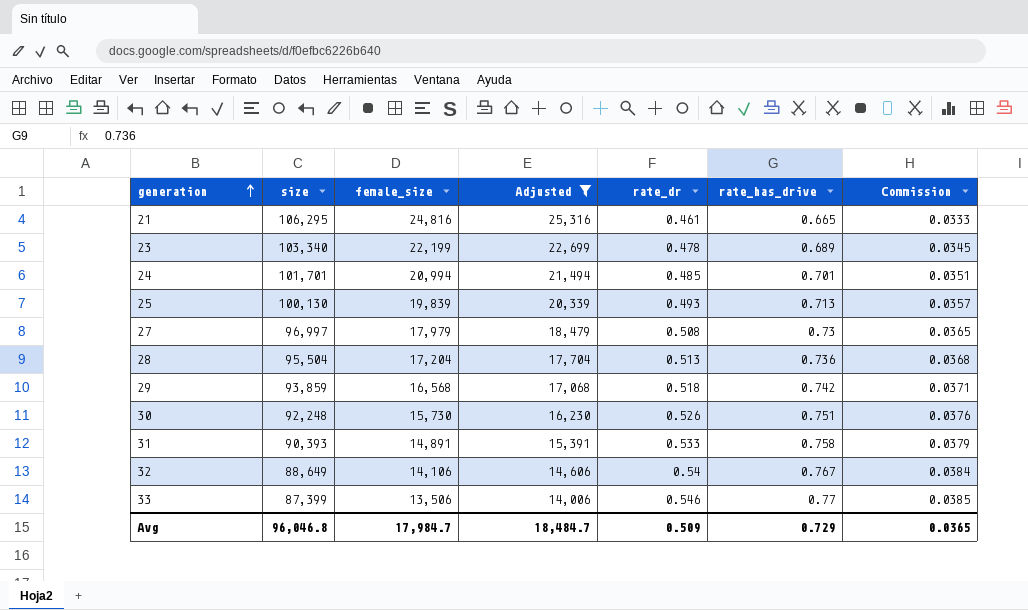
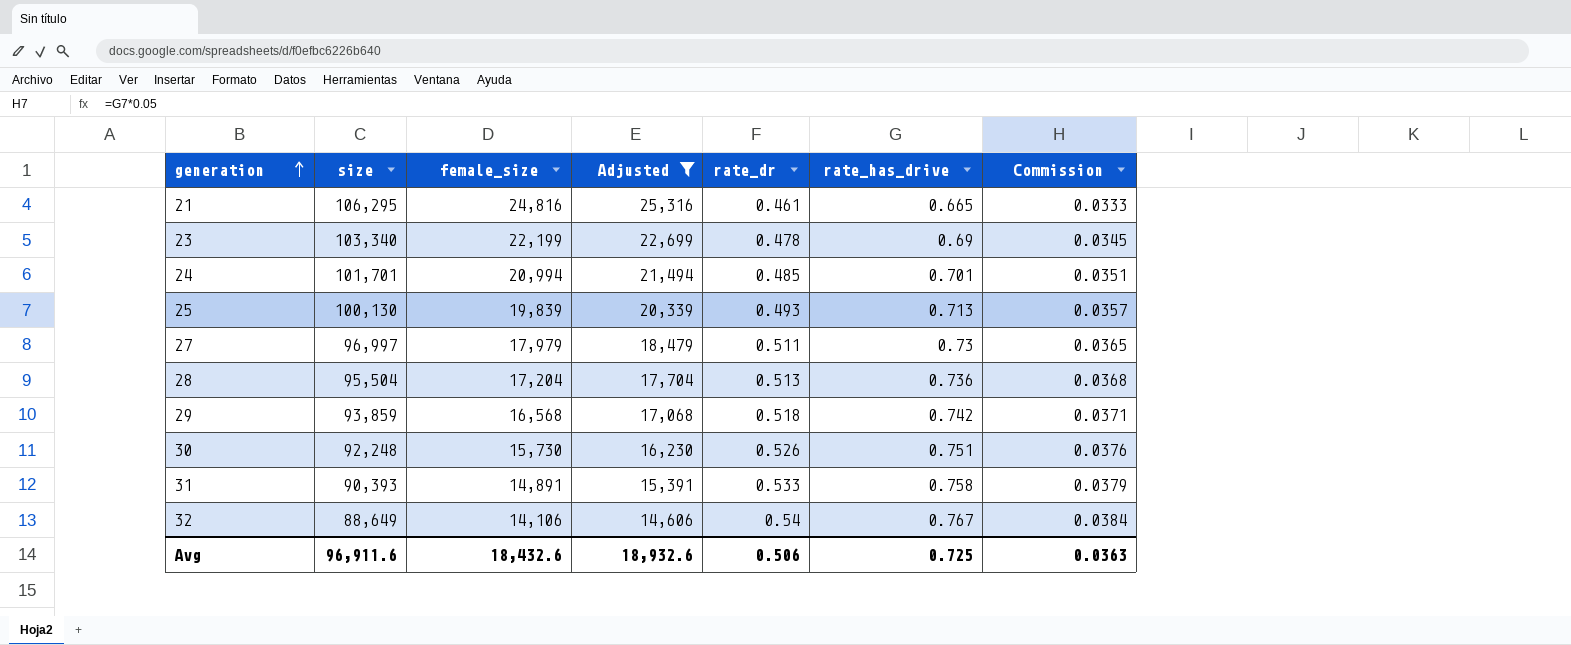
row 33: 87,399 | 13,506 | 14,006 | 0.546 | 0.77 | 0.0385 -> none
23 | rate_has_drive: 0.689 -> 0.69
27 | rate_dr: 0.508 -> 0.511
Avg | size: 96,046.8 -> 96,911.6
Avg | female_size: 17,984.7 -> 18,432.6
Avg | Adjusted: 18,484.7 -> 18,932.6
Avg | rate_dr: 0.509 -> 0.506
Avg | rate_has_drive: 0.729 -> 0.725
Avg | Commission: 0.0365 -> 0.0363

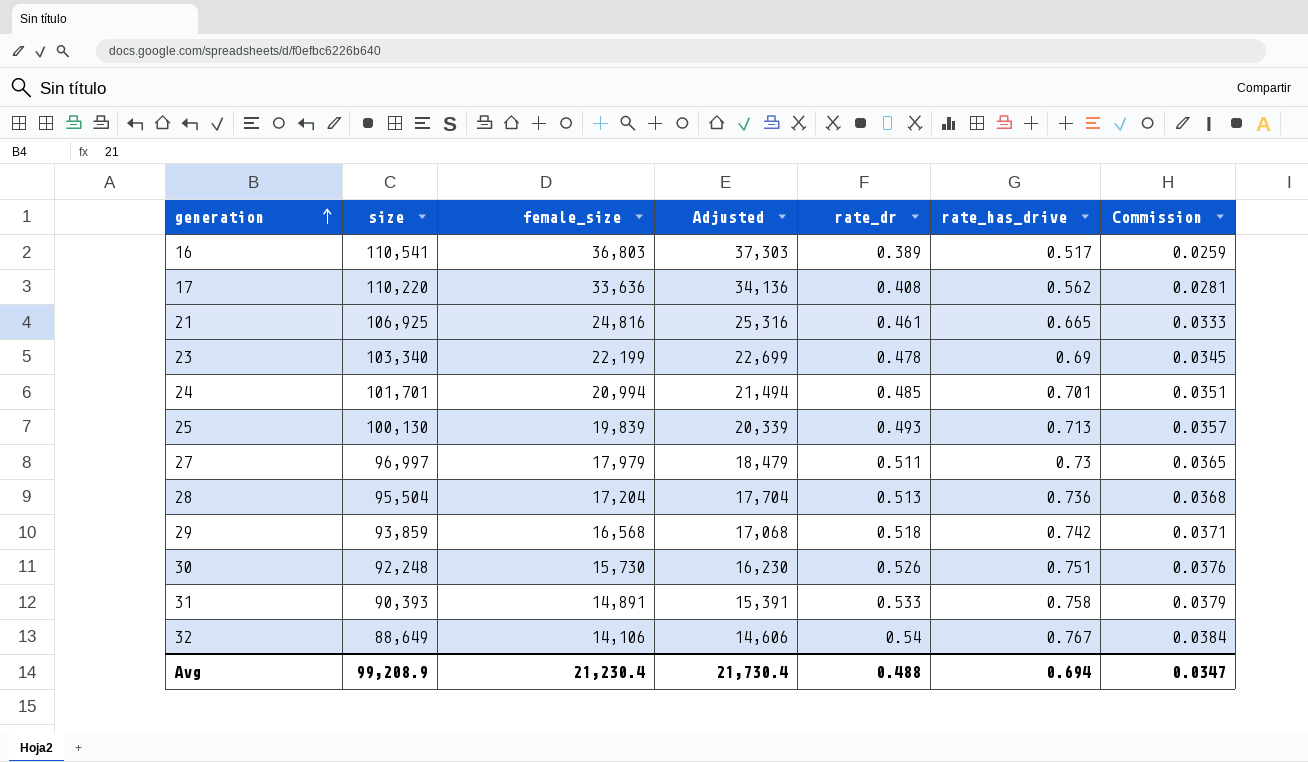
filter: Adjusted <= 25,316 -> none
21 | size: 106,295 -> 106,925
Avg | size: 96,911.6 -> 99,208.9
Avg | female_size: 18,432.6 -> 21,230.4
Avg | Adjusted: 18,932.6 -> 21,730.4
Avg | rate_dr: 0.506 -> 0.488
Avg | rate_has_drive: 0.725 -> 0.694
Avg | Commission: 0.0363 -> 0.0347

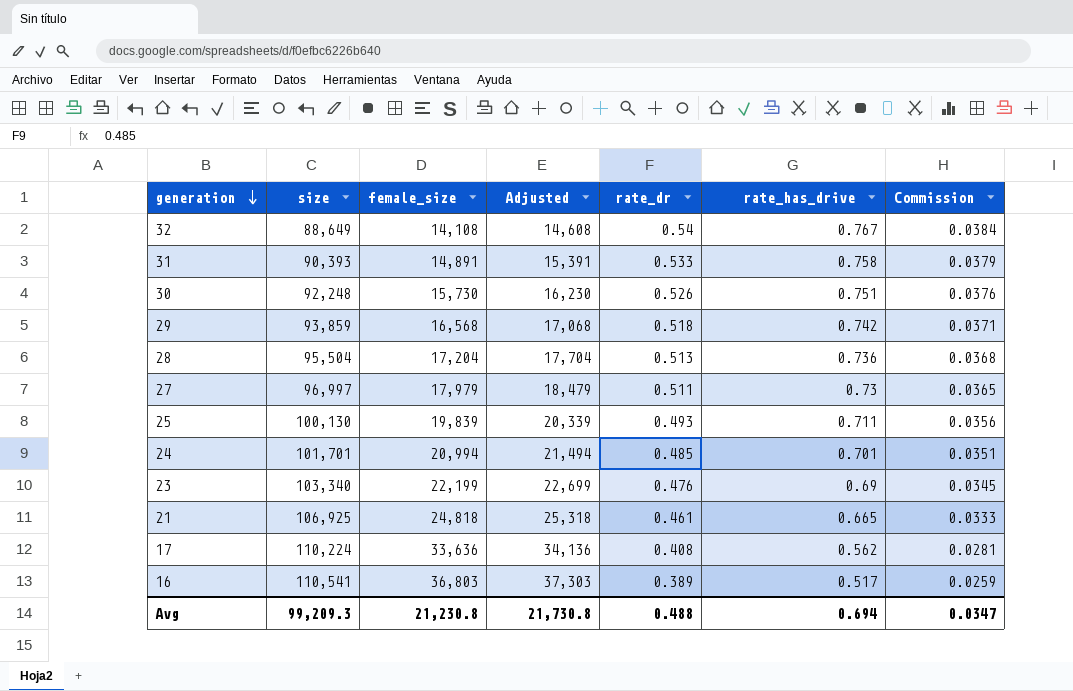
row order: generation ascending -> generation descending
32 | female_size: 14,106 -> 14,108
32 | Adjusted: 14,606 -> 14,608
25 | rate_has_drive: 0.713 -> 0.711
25 | Commission: 0.0357 -> 0.0356
23 | rate_dr: 0.478 -> 0.476
21 | female_size: 24,816 -> 24,818
21 | Adjusted: 25,316 -> 25,318
17 | size: 110,220 -> 110,224
Avg | size: 99,208.9 -> 99,209.3
Avg | female_size: 21,230.4 -> 21,230.8
Avg | Adjusted: 21,730.4 -> 21,730.8

